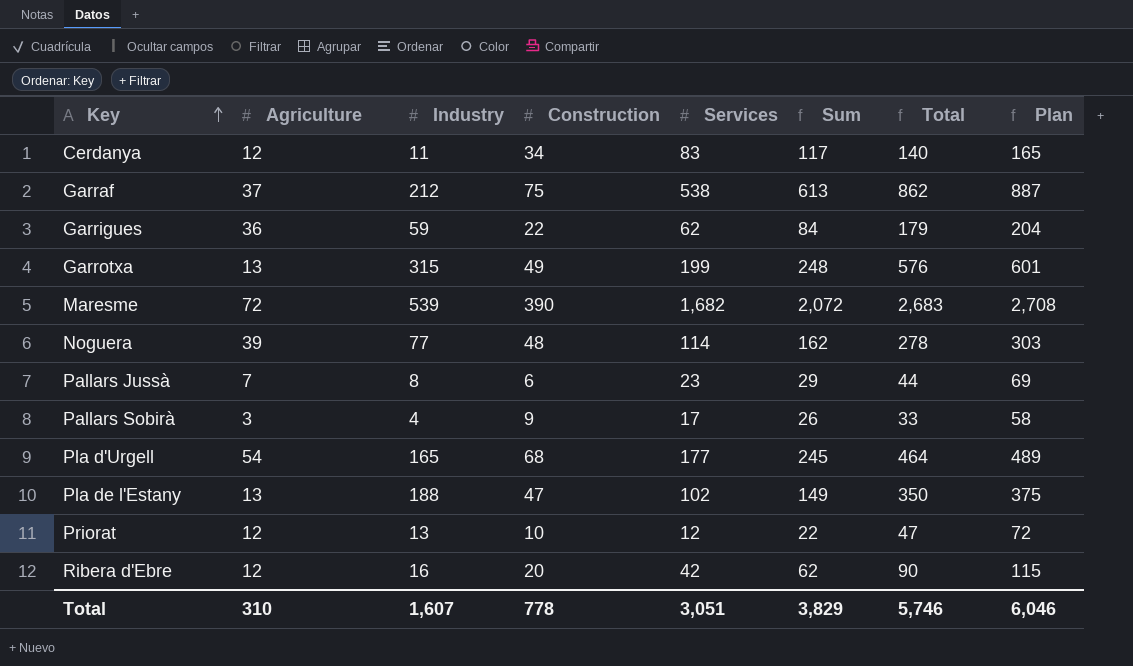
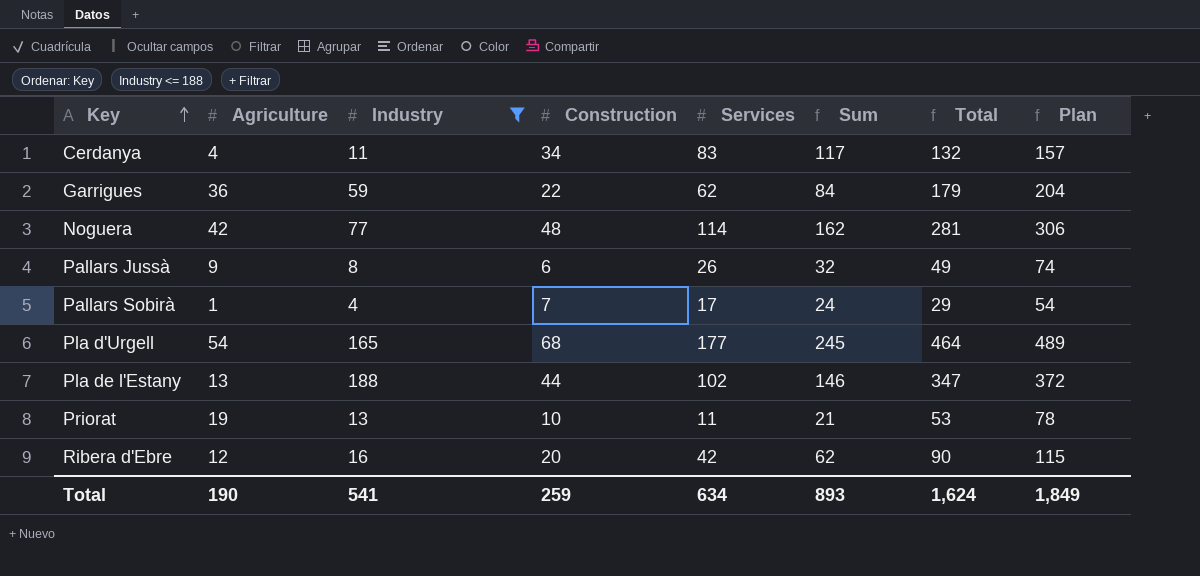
filter: none -> Industry <= 188
Cerdanya | Agriculture: 12 -> 4
Cerdanya | Total: 140 -> 132
Cerdanya | Plan: 165 -> 157
Noguera | Agriculture: 39 -> 42
Noguera | Total: 278 -> 281
Noguera | Plan: 303 -> 306
Pallars Jussà | Agriculture: 7 -> 9
Pallars Jussà | Services: 23 -> 26
Pallars Jussà | Sum: 29 -> 32
Pallars Jussà | Total: 44 -> 49
Pallars Jussà | Plan: 69 -> 74
Pallars Sobirà | Agriculture: 3 -> 1
Pallars Sobirà | Construction: 9 -> 7
Pallars Sobirà | Sum: 26 -> 24
Pallars Sobirà | Total: 33 -> 29
Pallars Sobirà | Plan: 58 -> 54
Pla de l'Estany | Construction: 47 -> 44
Pla de l'Estany | Sum: 149 -> 146
Pla de l'Estany | Total: 350 -> 347
Pla de l'Estany | Plan: 375 -> 372
Priorat | Agriculture: 12 -> 19
Priorat | Services: 12 -> 11
Priorat | Sum: 22 -> 21
Priorat | Total: 47 -> 53
Priorat | Plan: 72 -> 78
Total | Agriculture: 310 -> 190
Total | Industry: 1,607 -> 541
Total | Construction: 778 -> 259
Total | Services: 3,051 -> 634
Total | Sum: 3,829 -> 893
Total | Total: 5,746 -> 1,624
Total | Plan: 6,046 -> 1,849

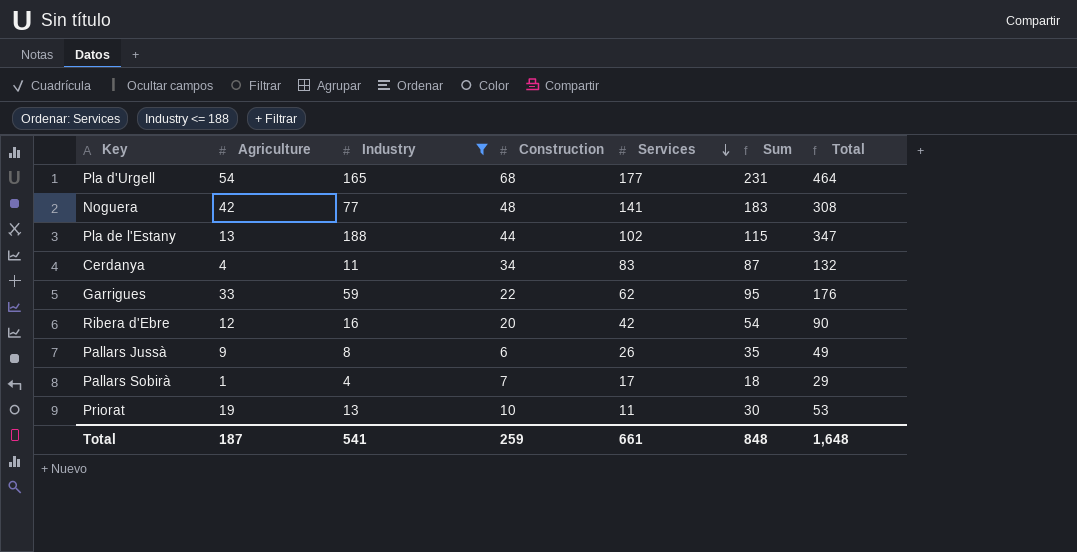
row order: Key ascending -> Services descending
column Plan | formula: [Total] + 25 -> none
column Sum | formula: [Construction] + [Services] -> [Agriculture] + [Services]
Noguera | Services: 114 -> 141
Noguera | Total: 281 -> 308
Garrigues | Agriculture: 36 -> 33
Garrigues | Total: 179 -> 176
Total | Agriculture: 190 -> 187
Total | Services: 634 -> 661
Total | Sum: 893 -> 848
Total | Total: 1,624 -> 1,648

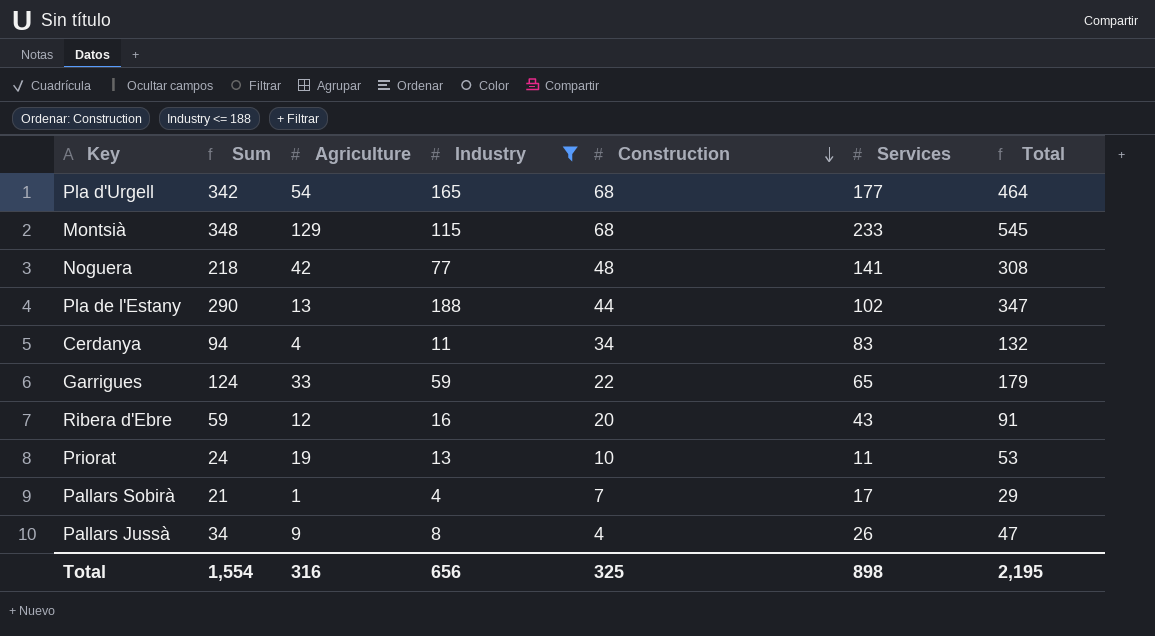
row order: Services descending -> Construction descending
column Sum | formula: [Agriculture] + [Services] -> [Industry] + [Services]
column Sum | position: 6 -> 2
row Montsià: none -> 348 | 129 | 115 | 68 | 233 | 545
Garrigues | Services: 62 -> 65
Garrigues | Total: 176 -> 179
Ribera d'Ebre | Services: 42 -> 43
Ribera d'Ebre | Total: 90 -> 91
Pallars Jussà | Construction: 6 -> 4
Pallars Jussà | Total: 49 -> 47
Total | Sum: 848 -> 1,554
Total | Agriculture: 187 -> 316
Total | Industry: 541 -> 656
Total | Construction: 259 -> 325
Total | Services: 661 -> 898
Total | Total: 1,648 -> 2,195

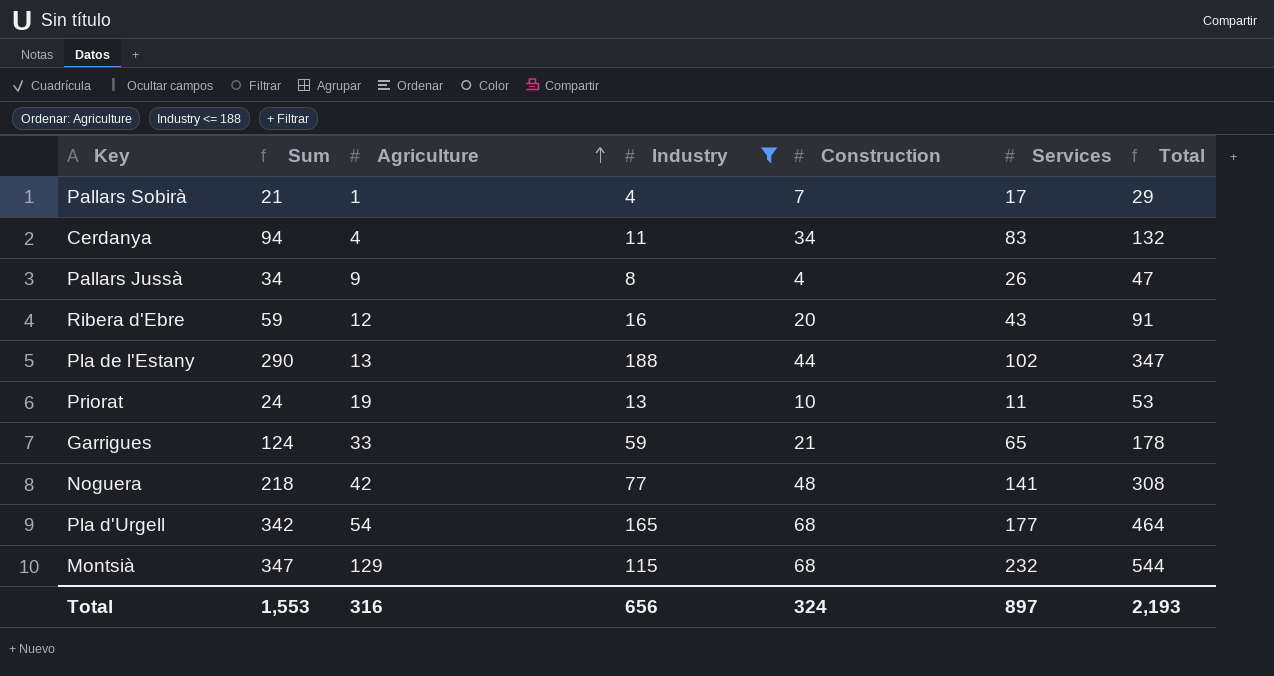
row order: Construction descending -> Agriculture ascending
Garrigues | Construction: 22 -> 21
Garrigues | Total: 179 -> 178
Montsià | Sum: 348 -> 347
Montsià | Services: 233 -> 232
Montsià | Total: 545 -> 544
Total | Sum: 1,554 -> 1,553
Total | Construction: 325 -> 324
Total | Services: 898 -> 897
Total | Total: 2,195 -> 2,193

